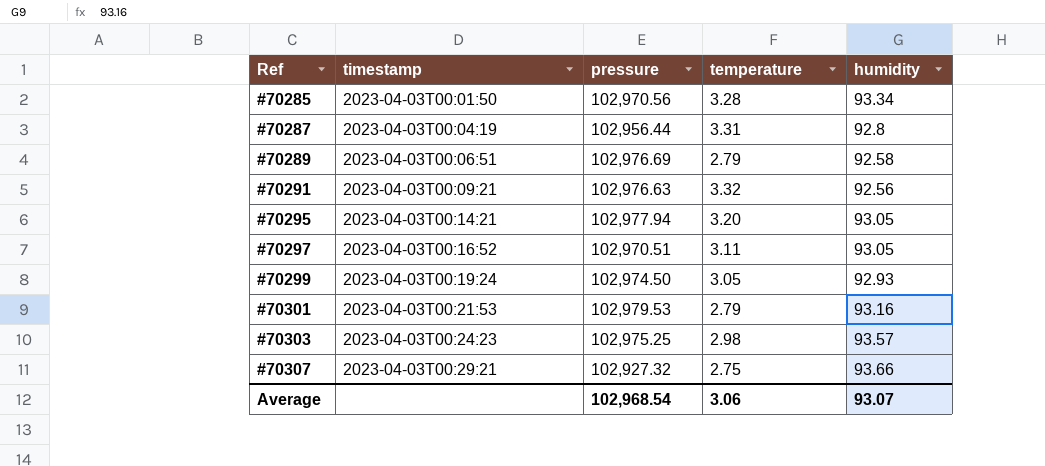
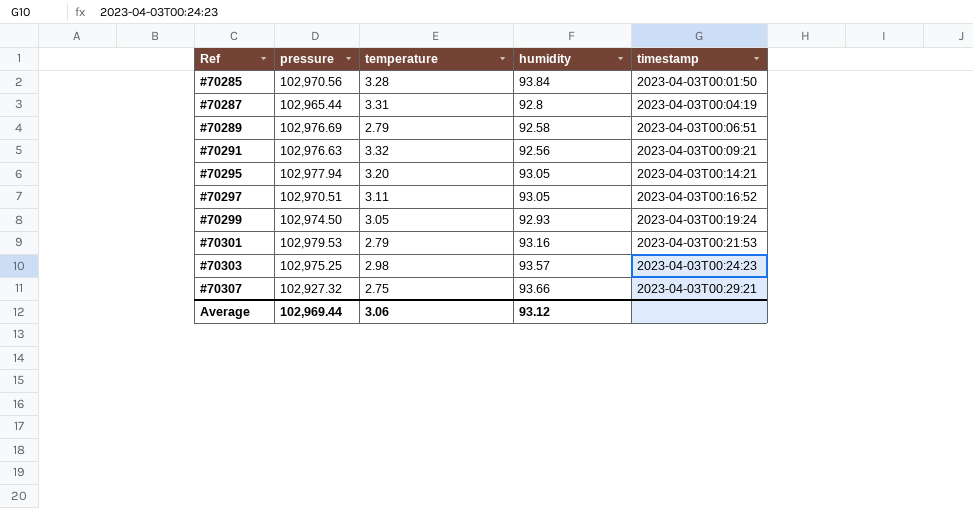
column timestamp | position: 2 -> 5
#70285 | humidity: 93.34 -> 93.84
#70287 | pressure: 102,956.44 -> 102,965.44
Average | pressure: 102,968.54 -> 102,969.44
Average | humidity: 93.07 -> 93.12

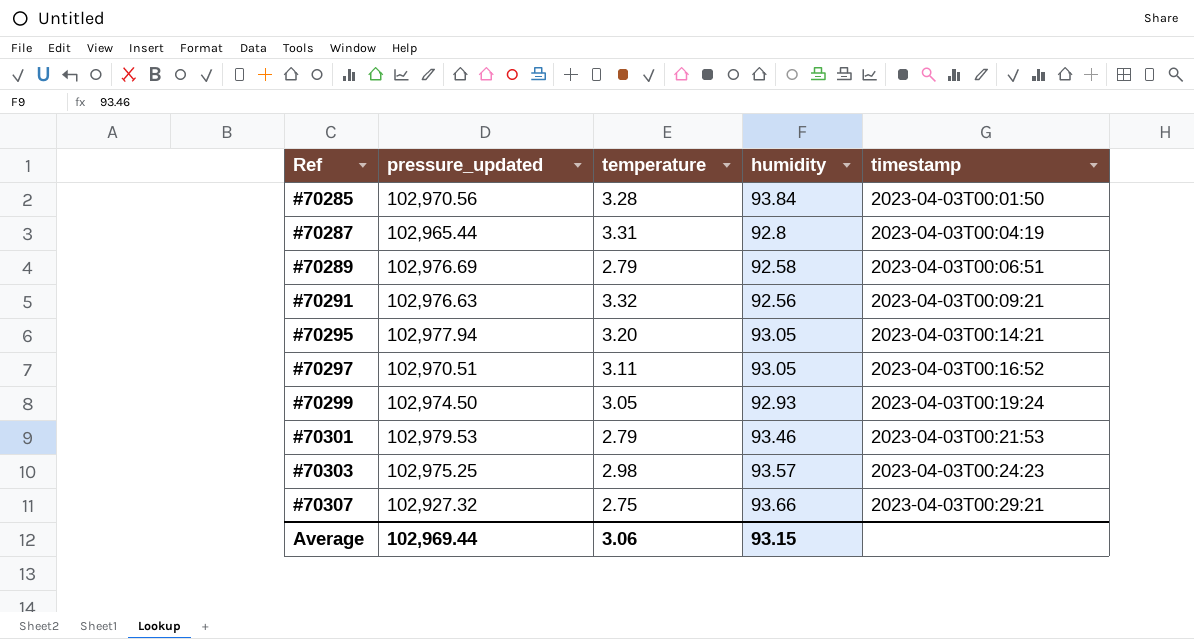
column name: pressure -> pressure_updated
#70301 | humidity: 93.16 -> 93.46
Average | humidity: 93.12 -> 93.15

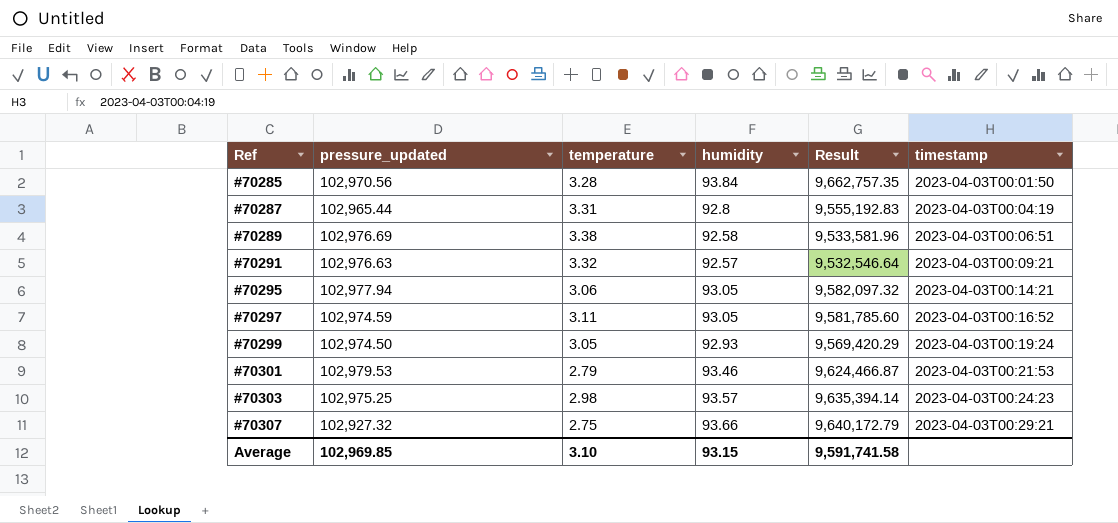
column Result | formula: none -> [pressure_updated] * [humidity]
#70289 | temperature: 2.79 -> 3.38
#70291 | humidity: 92.56 -> 92.57
#70295 | temperature: 3.20 -> 3.06
#70297 | pressure_updated: 102,970.51 -> 102,974.59
Average | pressure_updated: 102,969.44 -> 102,969.85
Average | temperature: 3.06 -> 3.10

